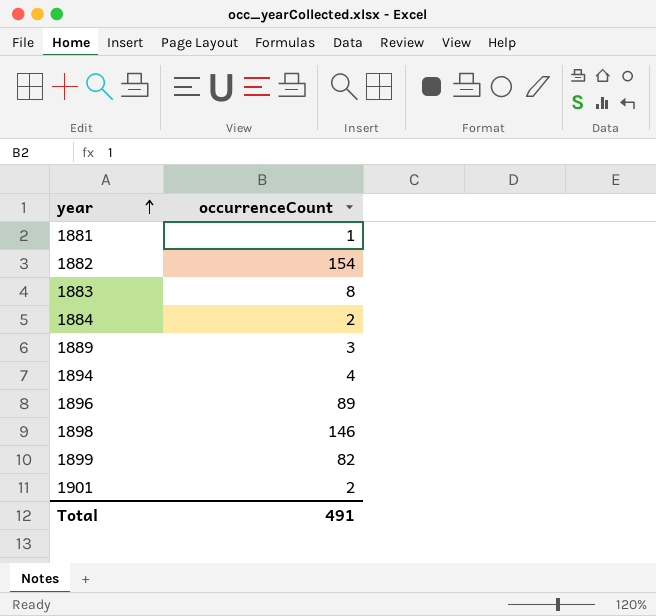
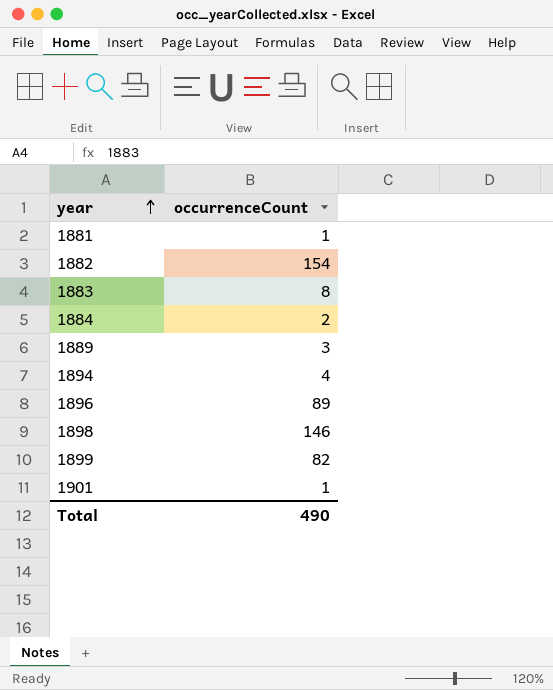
1901 | occurrenceCount: 2 -> 1
Total | occurrenceCount: 491 -> 490

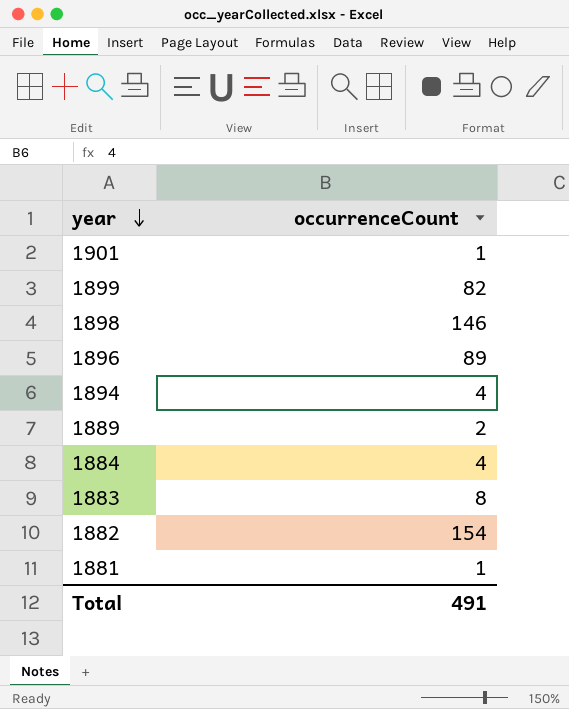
row order: year ascending -> year descending
1889 | occurrenceCount: 3 -> 2
1884 | occurrenceCount: 2 -> 4
Total | occurrenceCount: 490 -> 491

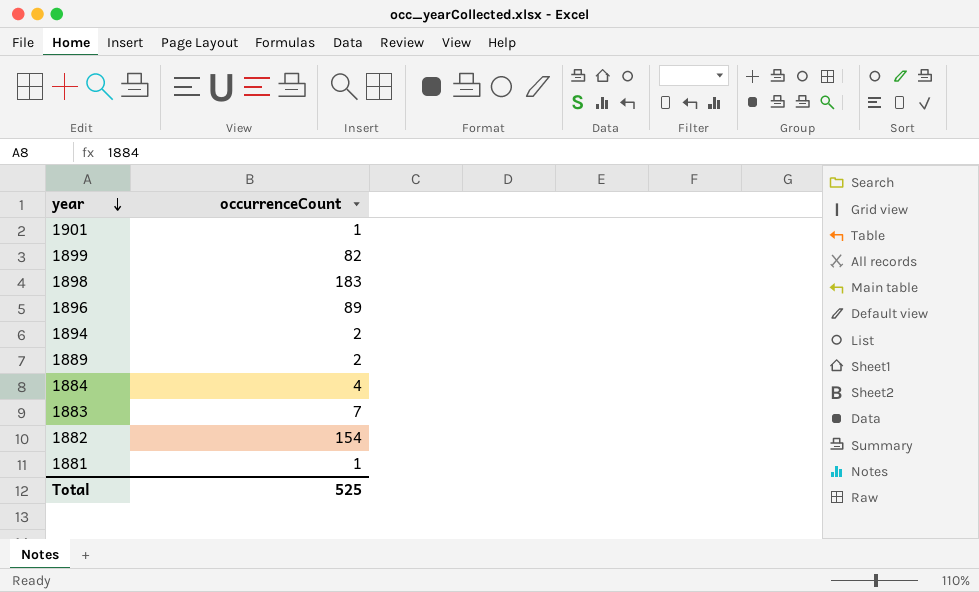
1898 | occurrenceCount: 146 -> 183
1894 | occurrenceCount: 4 -> 2
1883 | occurrenceCount: 8 -> 7
Total | occurrenceCount: 491 -> 525

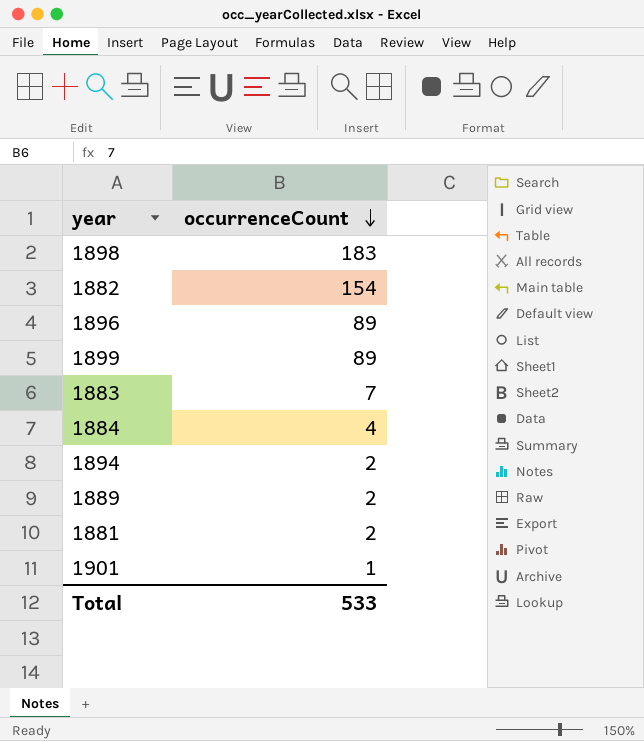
row order: year descending -> occurrenceCount descending
1899 | occurrenceCount: 82 -> 89
1881 | occurrenceCount: 1 -> 2
Total | occurrenceCount: 525 -> 533

